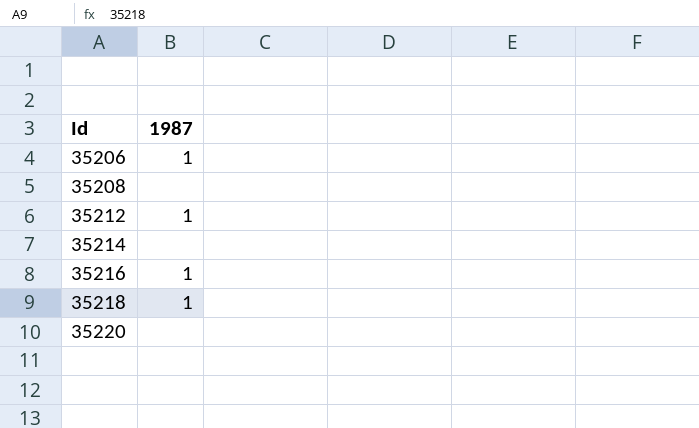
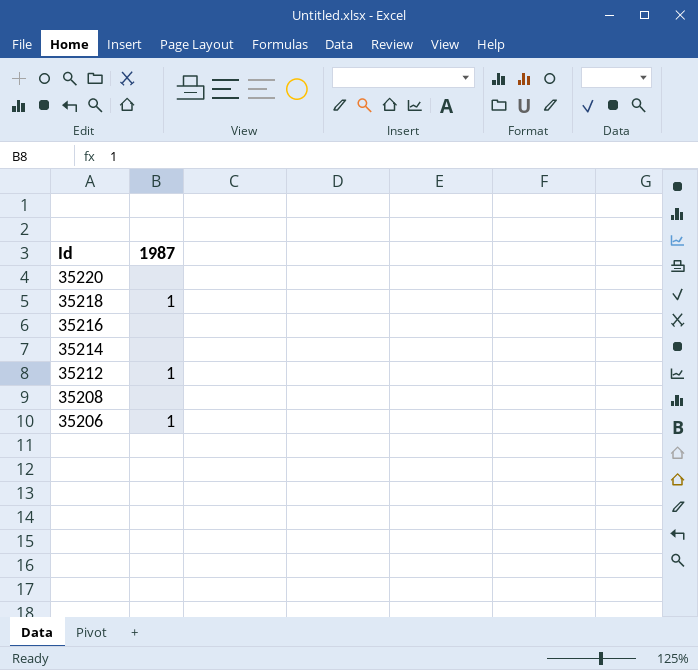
row order: Id ascending -> Id descending
35216 | 1987: 1 -> none

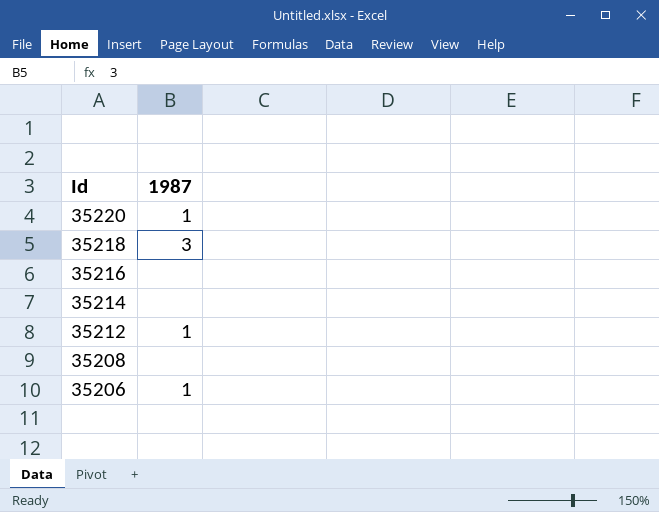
35220 | 1987: none -> 1
35218 | 1987: 1 -> 3

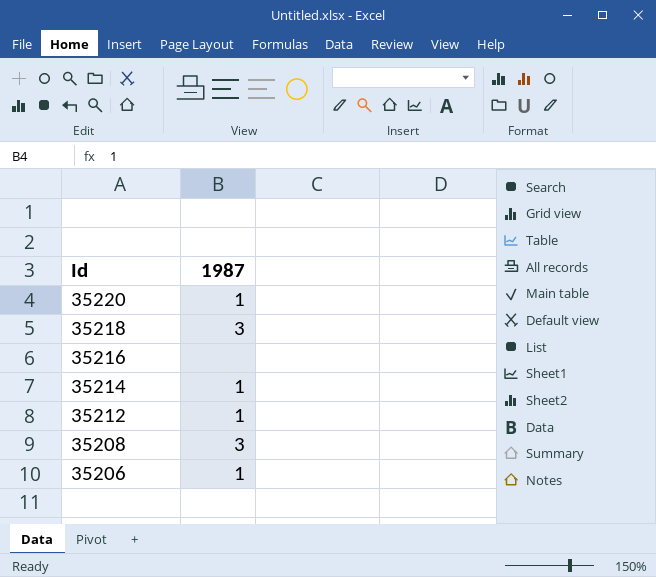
35214 | 1987: none -> 1
35208 | 1987: none -> 3

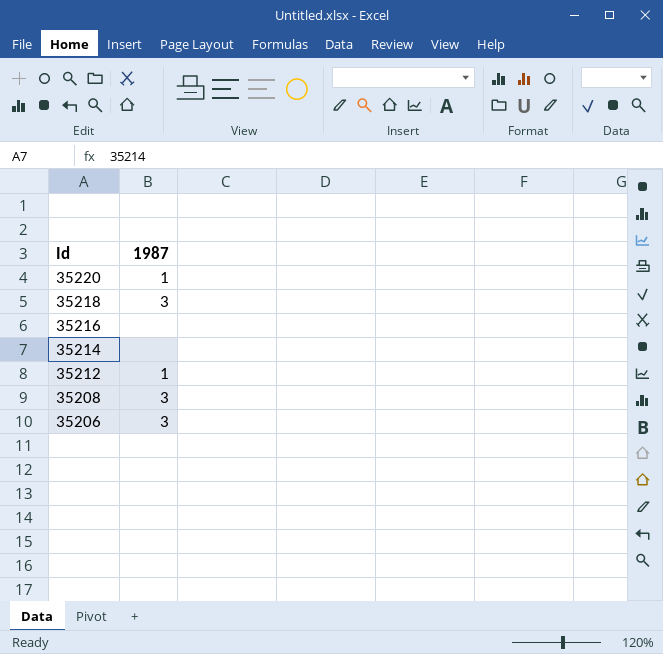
35214 | 1987: 1 -> none
35206 | 1987: 1 -> 3

